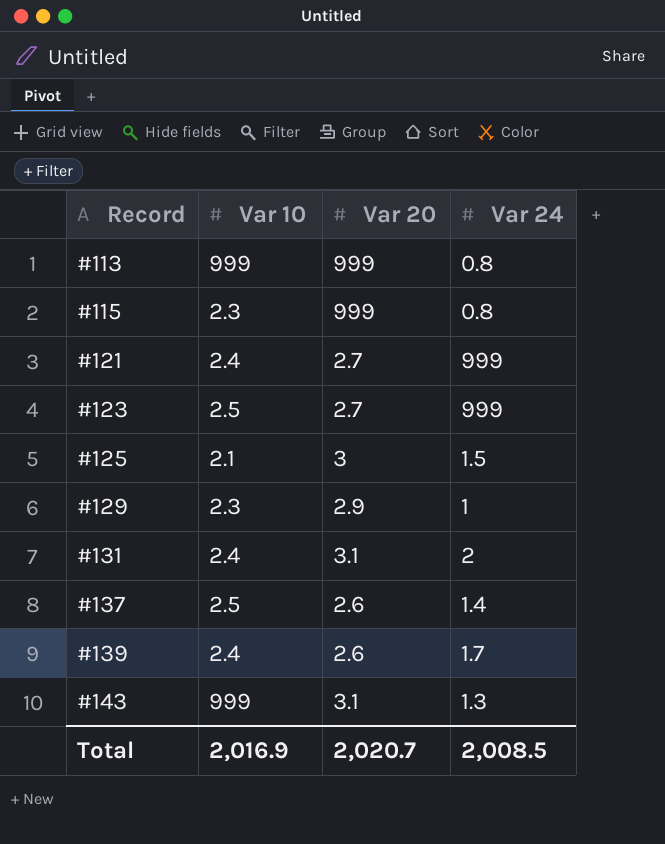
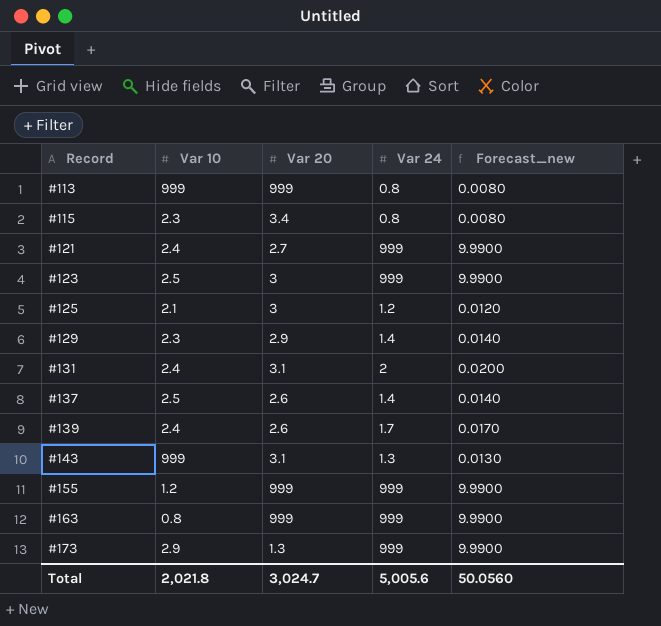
column Forecast_new | formula: none -> [Var 24] * 0.01
#115 | Var 20: 999 -> 3.4
#123 | Var 20: 2.7 -> 3
#125 | Var 24: 1.5 -> 1.2
#129 | Var 24: 1 -> 1.4
row #155: none -> 1.2 | 999 | 999 | 9.9900
row #163: none -> 0.8 | 999 | 999 | 9.9900
row #173: none -> 2.9 | 1.3 | 999 | 9.9900
Total | Var 10: 2,016.9 -> 2,021.8
Total | Var 20: 2,020.7 -> 3,024.7
Total | Var 24: 2,008.5 -> 5,005.6

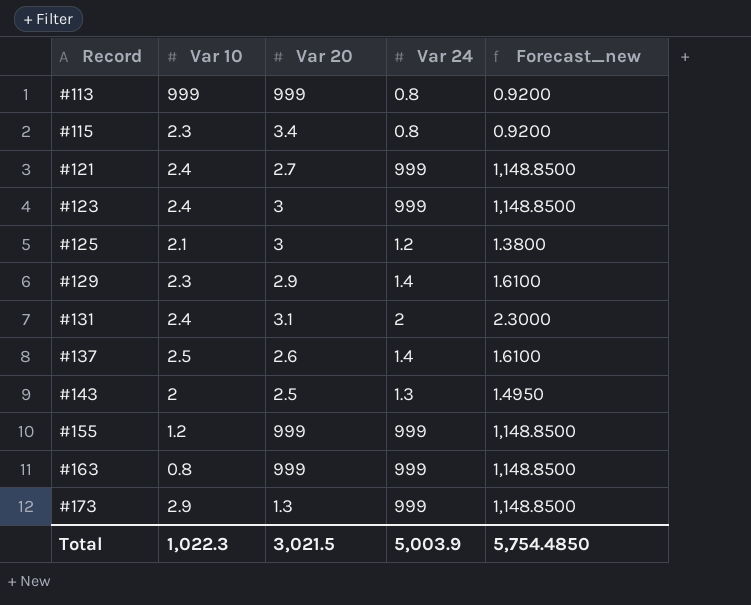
column Forecast_new | formula: [Var 24] * 0.01 -> [Var 24] * 1.15
row #139: 2.4 | 2.6 | 1.7 | 0.0170 -> none
#123 | Var 10: 2.5 -> 2.4
#143 | Var 10: 999 -> 2
#143 | Var 20: 3.1 -> 2.5
Total | Var 10: 2,021.8 -> 1,022.3
Total | Var 20: 3,024.7 -> 3,021.5
Total | Var 24: 5,005.6 -> 5,003.9
Total | Forecast_new: 50.0560 -> 5,754.4850

